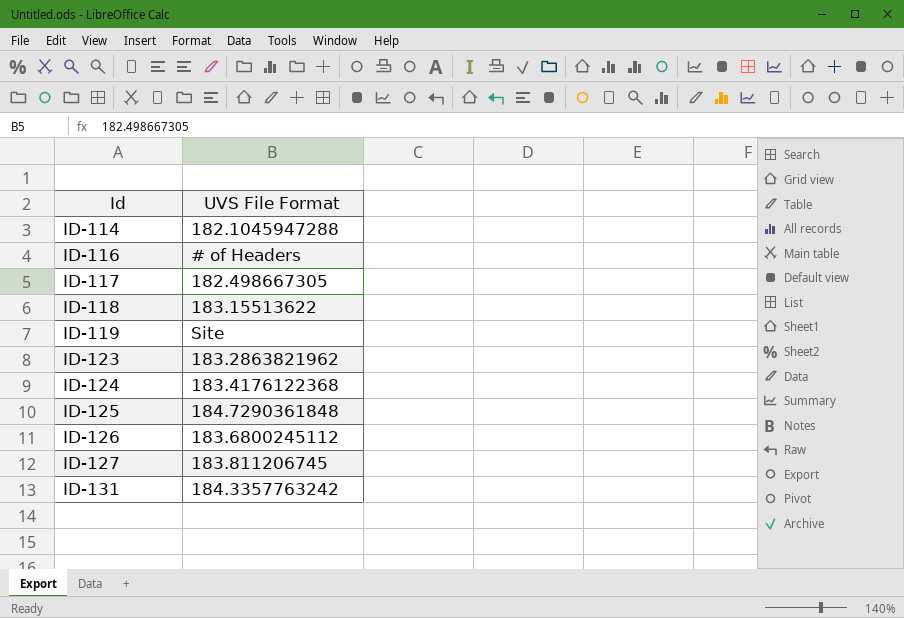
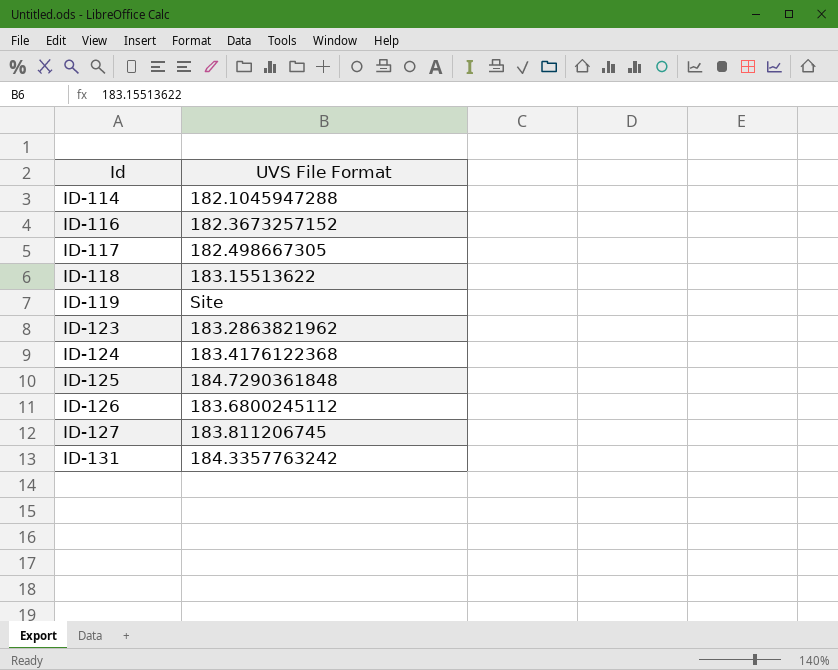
ID-116 | UVS File Format: # of Headers -> 182.3673257152

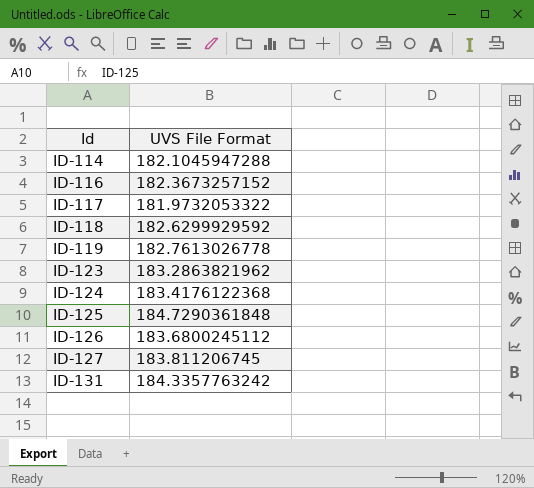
ID-117 | UVS File Format: 182.498667305 -> 181.9732053322
ID-118 | UVS File Format: 183.15513622 -> 182.6299929592
ID-119 | UVS File Format: Site -> 182.7613026778

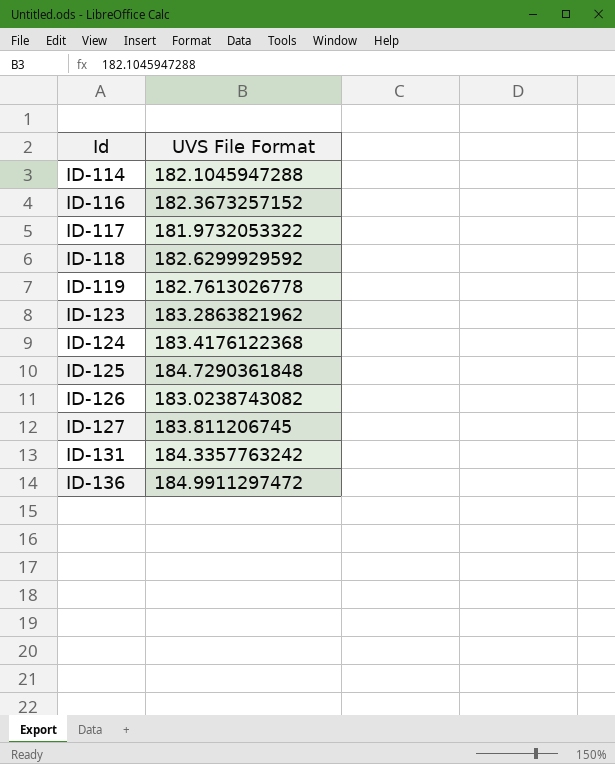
ID-126 | UVS File Format: 183.6800245112 -> 183.0238743082
row ID-136: none -> 184.9911297472

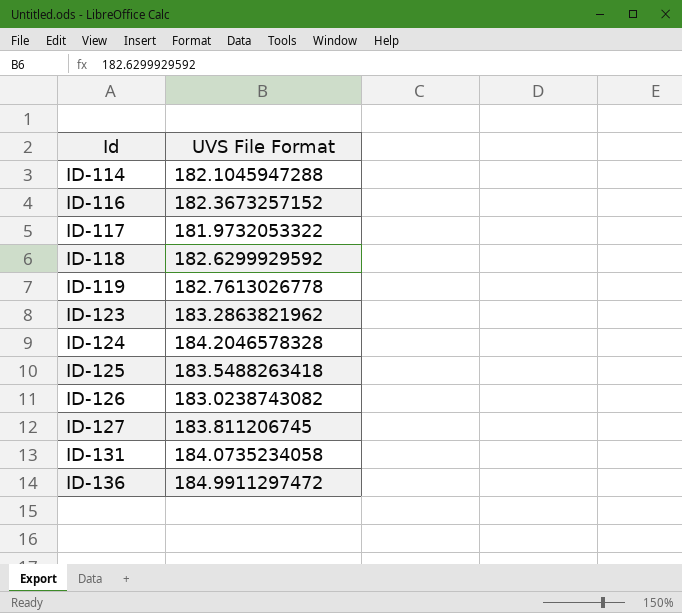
ID-124 | UVS File Format: 183.4176122368 -> 184.2046578328
ID-125 | UVS File Format: 184.7290361848 -> 183.5488263418
ID-131 | UVS File Format: 184.3357763242 -> 184.0735234058

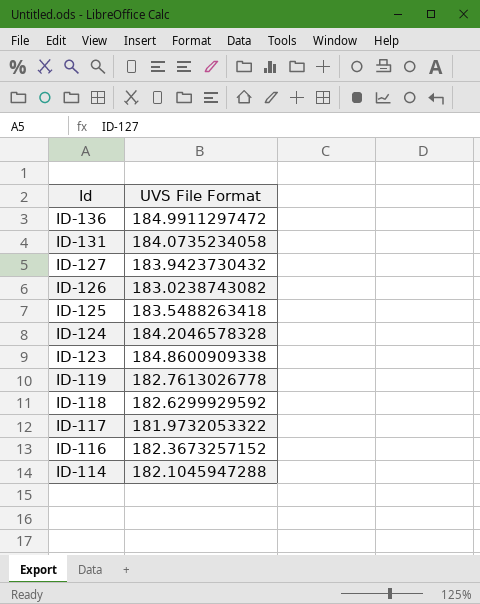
row order: Id ascending -> Id descending
ID-127 | UVS File Format: 183.811206745 -> 183.9423730432
ID-123 | UVS File Format: 183.2863821962 -> 184.8600909338

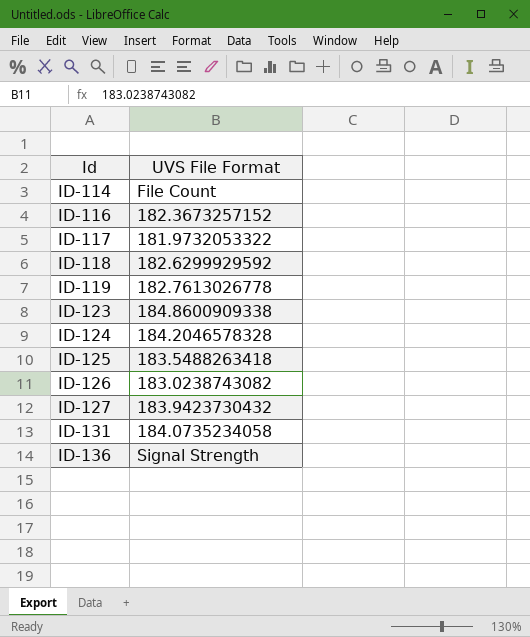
row order: Id descending -> Id ascending
ID-114 | UVS File Format: 182.1045947288 -> File Count
ID-136 | UVS File Format: 184.9911297472 -> Signal Strength

